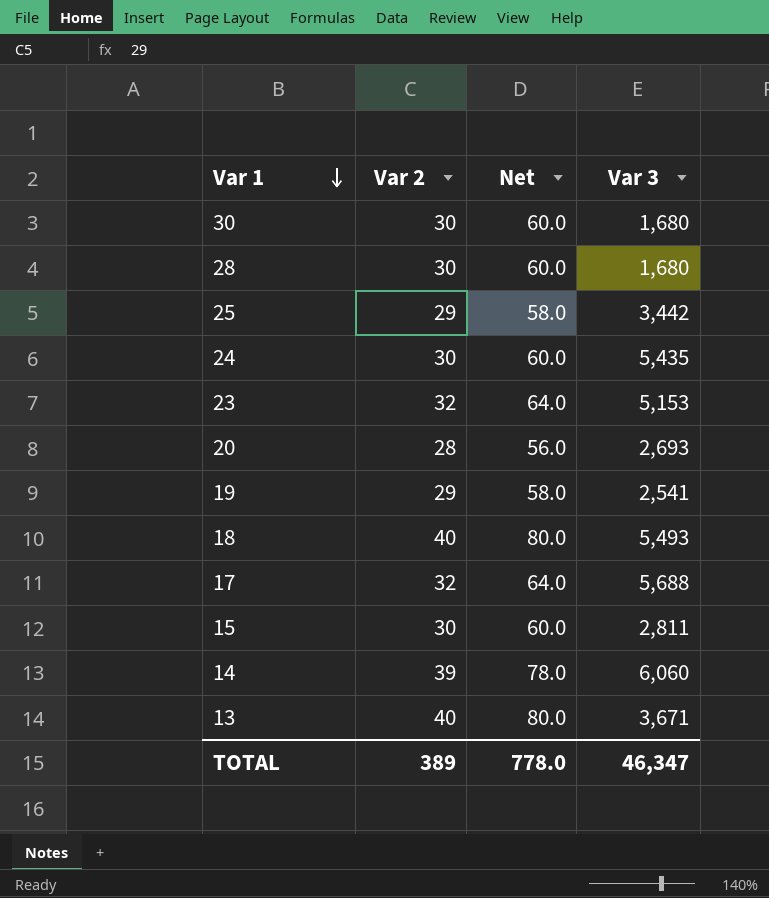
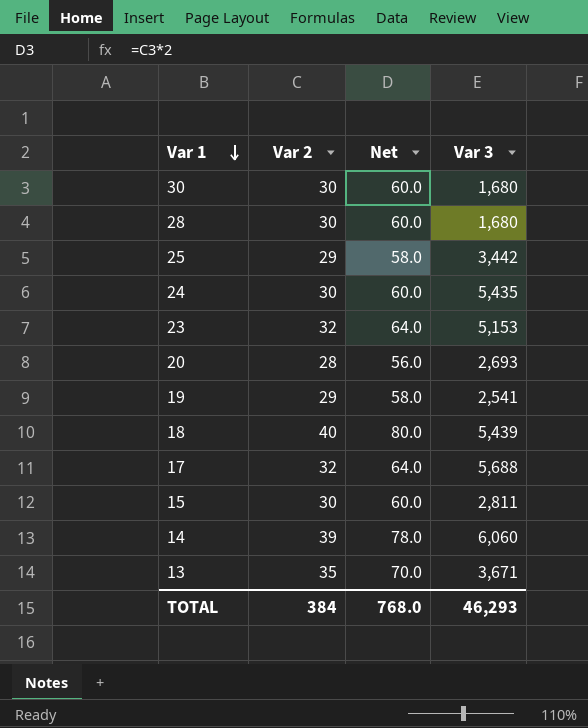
18 | Var 3: 5,493 -> 5,439
13 | Var 2: 40 -> 35
13 | Net: 80.0 -> 70.0
TOTAL | Var 2: 389 -> 384
TOTAL | Net: 778.0 -> 768.0
TOTAL | Var 3: 46,347 -> 46,293

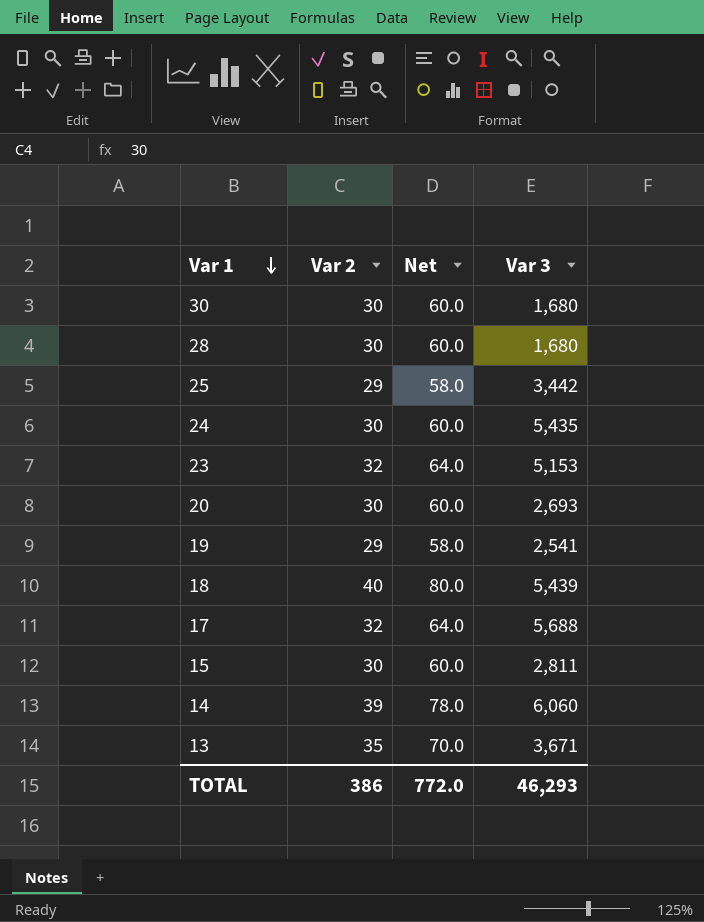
20 | Var 2: 28 -> 30
20 | Net: 56.0 -> 60.0
TOTAL | Var 2: 384 -> 386
TOTAL | Net: 768.0 -> 772.0

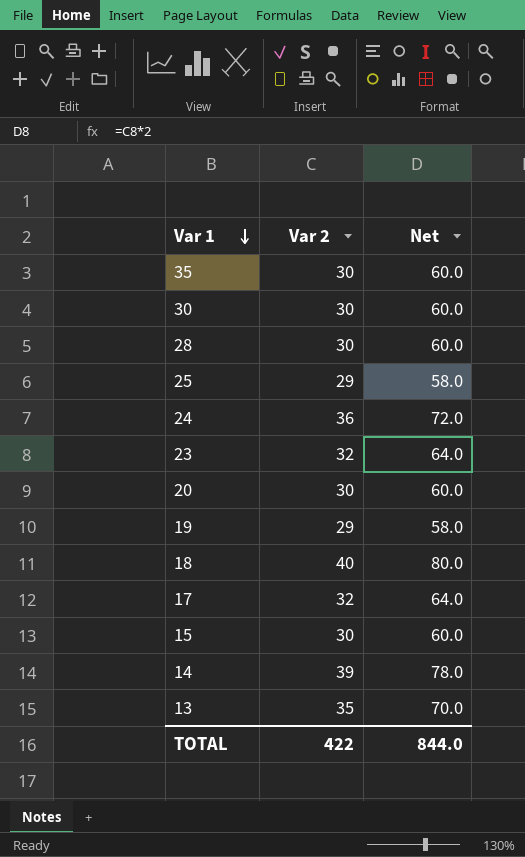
column Var 3 | position: 4 -> none
row 35: none -> 30 | 60.0
24 | Var 2: 30 -> 36
24 | Net: 60.0 -> 72.0
TOTAL | Var 2: 386 -> 422
TOTAL | Net: 772.0 -> 844.0

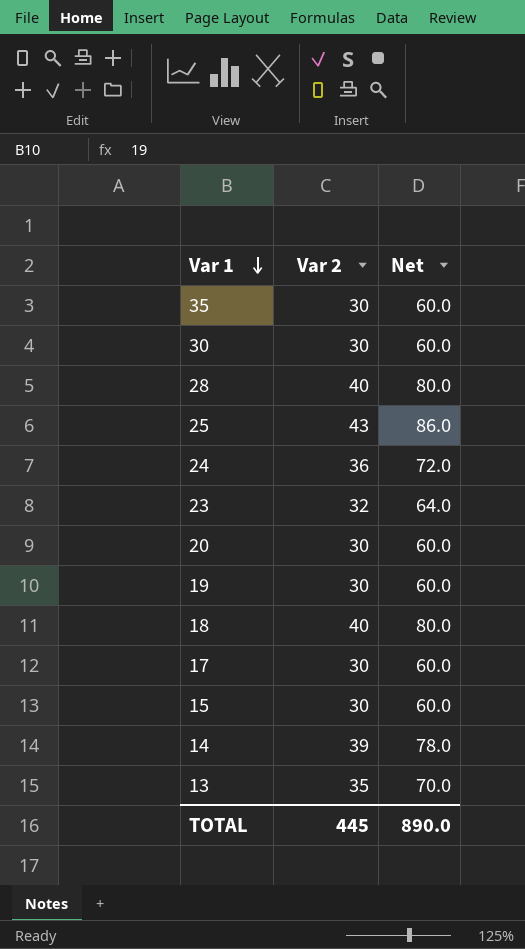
28 | Var 2: 30 -> 40
28 | Net: 60.0 -> 80.0
25 | Var 2: 29 -> 43
25 | Net: 58.0 -> 86.0
19 | Var 2: 29 -> 30
19 | Net: 58.0 -> 60.0
17 | Var 2: 32 -> 30
17 | Net: 64.0 -> 60.0
TOTAL | Var 2: 422 -> 445
TOTAL | Net: 844.0 -> 890.0

